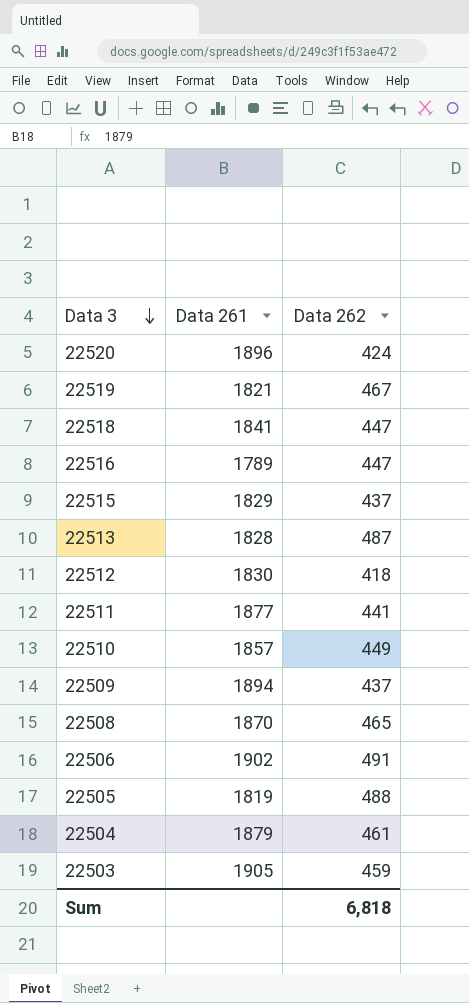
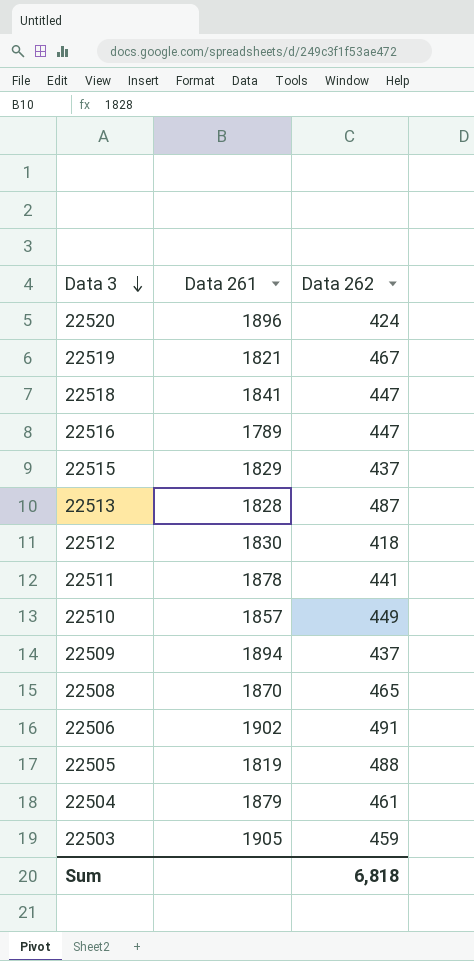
22511 | Data 261: 1877 -> 1878

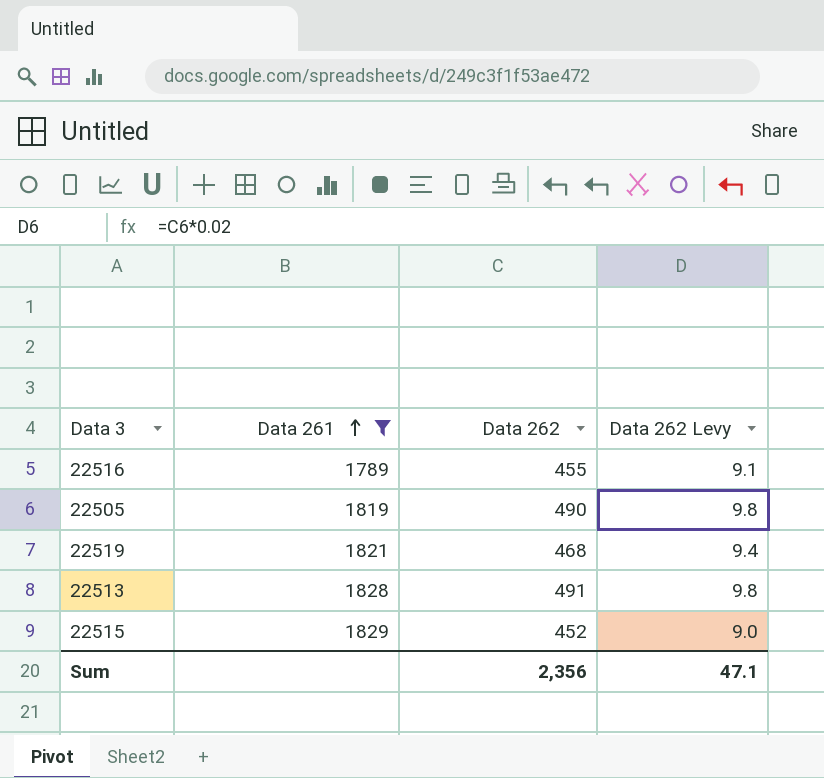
filter: none -> Data 261 <= 1829
row order: Data 3 descending -> Data 261 ascending
column Data 262 Levy | formula: none -> [Data 262] * 0.02
22516 | Data 262: 447 -> 455
22505 | Data 262: 488 -> 490
22519 | Data 262: 467 -> 468
22513 | Data 262: 487 -> 491
22515 | Data 262: 437 -> 452
Sum | Data 262: 6,818 -> 2,356

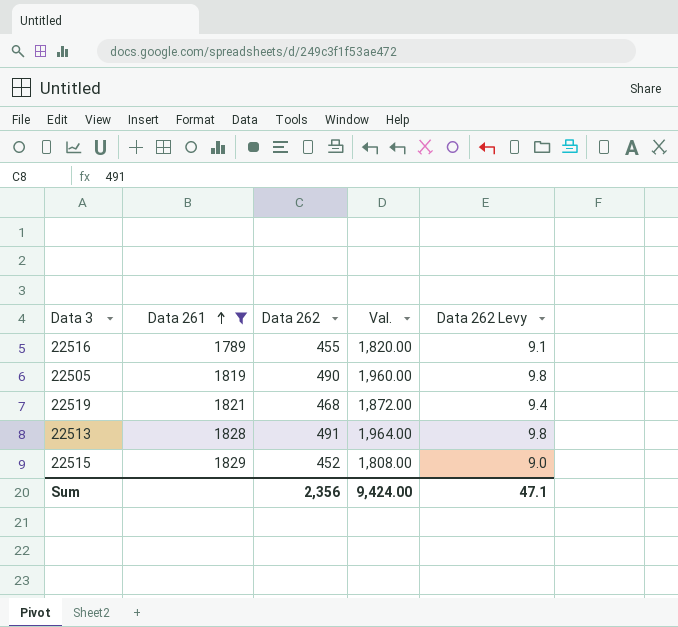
column Val. | formula: none -> [Data 262] * 4

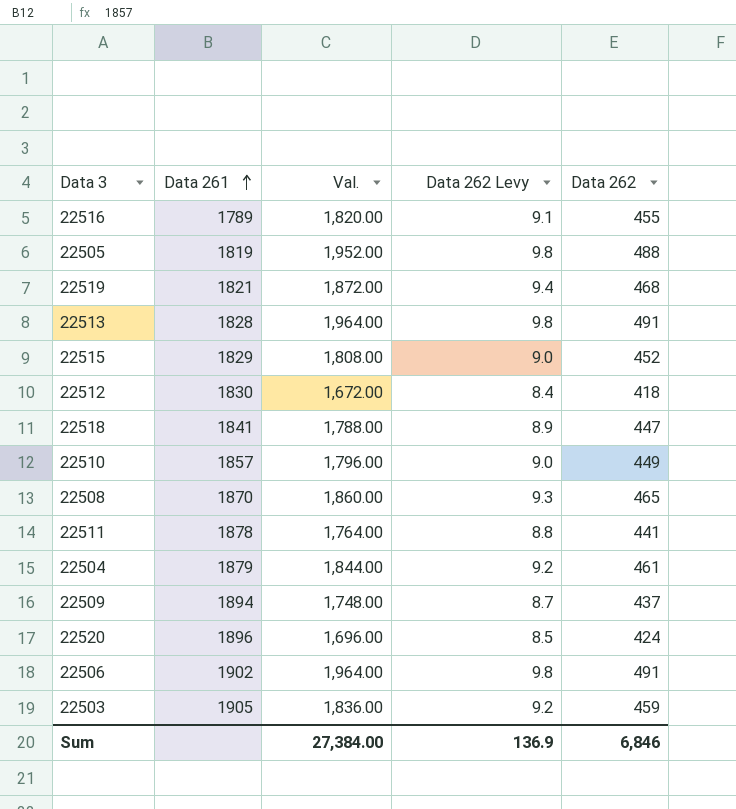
filter: Data 261 <= 1829 -> none
column Data 262 | position: 3 -> 5
22505 | Val.: 1,960.00 -> 1,952.00
22505 | Data 262: 490 -> 488
Sum | Val.: 9,424.00 -> 27,384.00
Sum | Data 262 Levy: 47.1 -> 136.9
Sum | Data 262: 2,356 -> 6,846

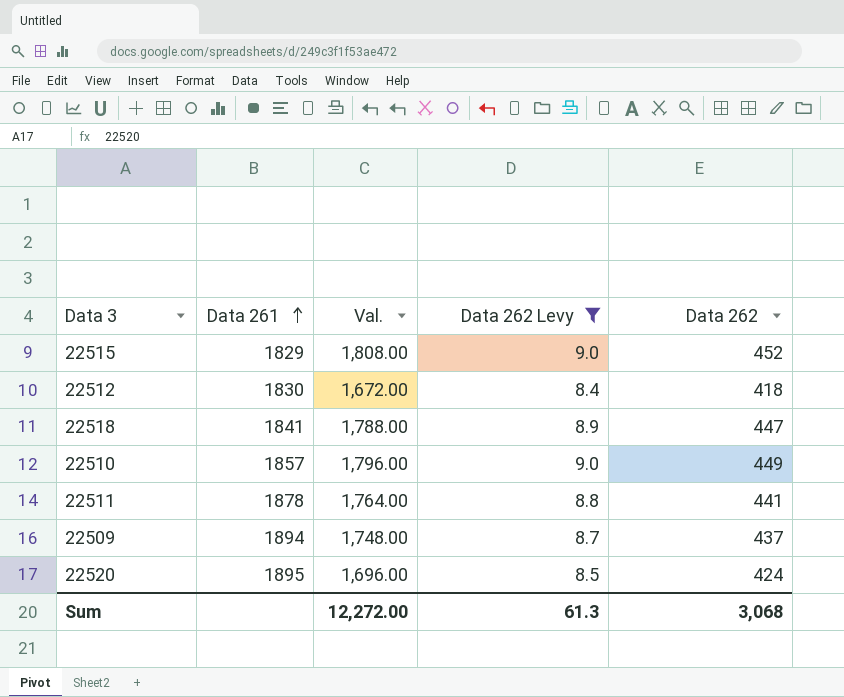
filter: none -> Data 262 Levy <= 9.0
22520 | Data 261: 1896 -> 1895
Sum | Val.: 27,384.00 -> 12,272.00
Sum | Data 262 Levy: 136.9 -> 61.3
Sum | Data 262: 6,846 -> 3,068

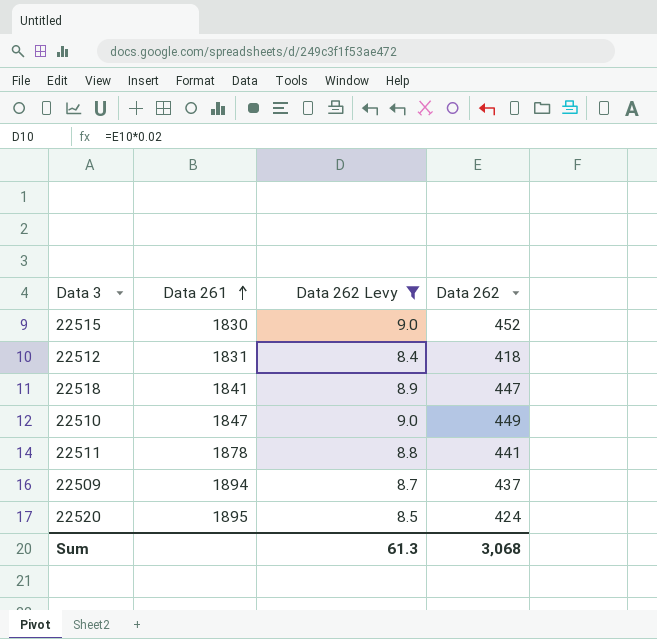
column Val. | formula: [Data 262] * 4 -> none
22515 | Data 261: 1829 -> 1830
22512 | Data 261: 1830 -> 1831
22510 | Data 261: 1857 -> 1847

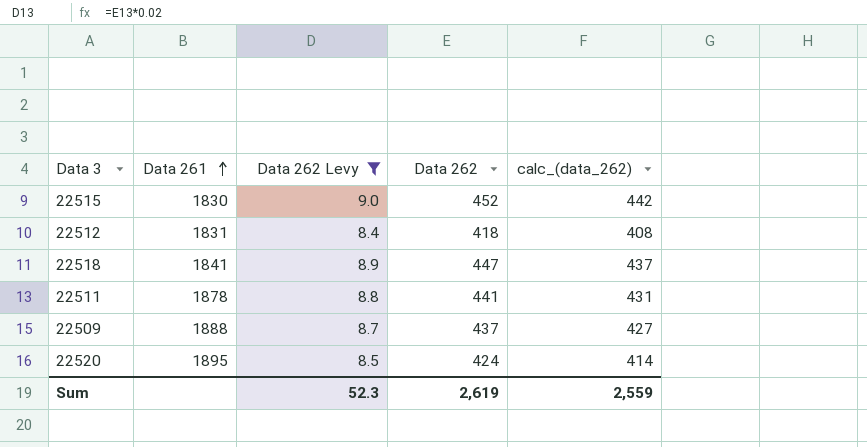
column calc_(data_262) | formula: none -> [Data 262] - 10
row 22510: 1847 | 9.0 | 449 -> none
22509 | Data 261: 1894 -> 1888
Sum | Data 262 Levy: 61.3 -> 52.3
Sum | Data 262: 3,068 -> 2,619

